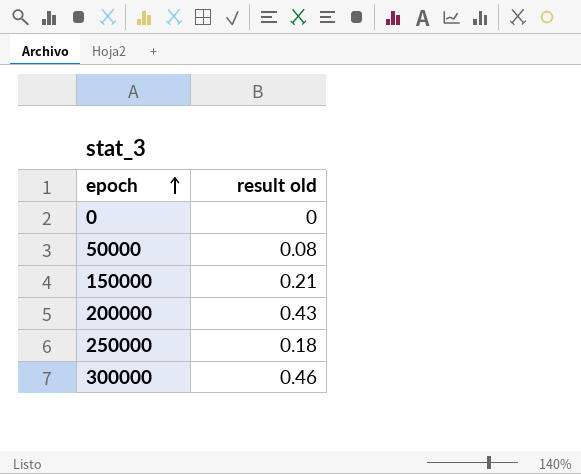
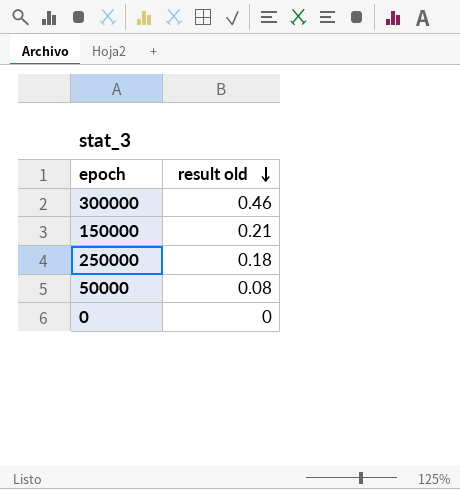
row order: epoch ascending -> result old descending
row 200000: 0.43 -> none

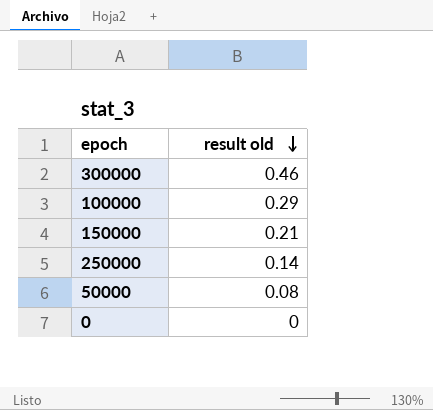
row 100000: none -> 0.29
250000 | result old: 0.18 -> 0.14

